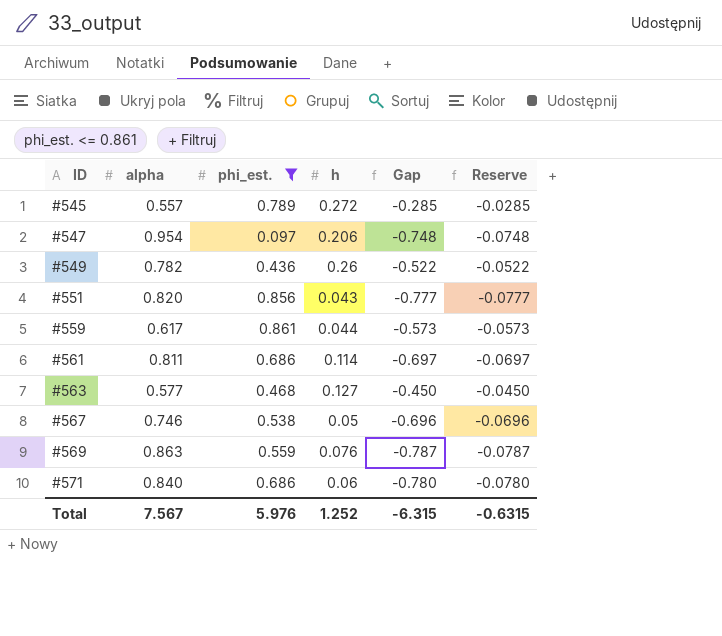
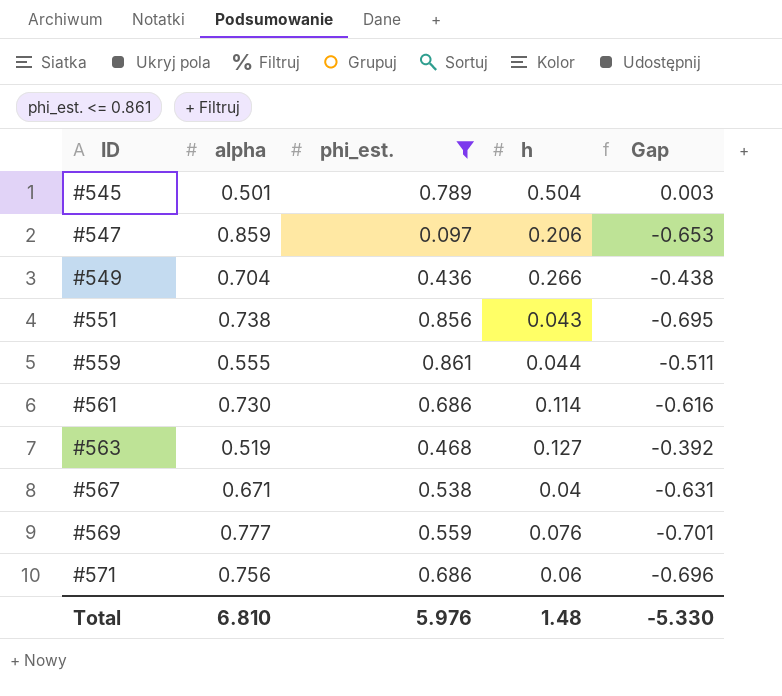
column Reserve | formula: [Gap] * 0.1 -> none
#545 | alpha: 0.557 -> 0.501
#545 | h: 0.272 -> 0.504
#545 | Gap: -0.285 -> 0.003
#547 | alpha: 0.954 -> 0.859
#547 | Gap: -0.748 -> -0.653
#549 | alpha: 0.782 -> 0.704
#549 | h: 0.26 -> 0.266
#549 | Gap: -0.522 -> -0.438
#551 | alpha: 0.820 -> 0.738
#551 | Gap: -0.777 -> -0.695
#559 | alpha: 0.617 -> 0.555
#559 | Gap: -0.573 -> -0.511
#561 | alpha: 0.811 -> 0.730
#561 | Gap: -0.697 -> -0.616
#563 | alpha: 0.577 -> 0.519
#563 | Gap: -0.450 -> -0.392
#567 | alpha: 0.746 -> 0.671
#567 | h: 0.05 -> 0.04
#567 | Gap: -0.696 -> -0.631
#569 | alpha: 0.863 -> 0.777
#569 | Gap: -0.787 -> -0.701
#571 | alpha: 0.840 -> 0.756
#571 | Gap: -0.780 -> -0.696
Total | alpha: 7.567 -> 6.810
Total | h: 1.252 -> 1.48
Total | Gap: -6.315 -> -5.330

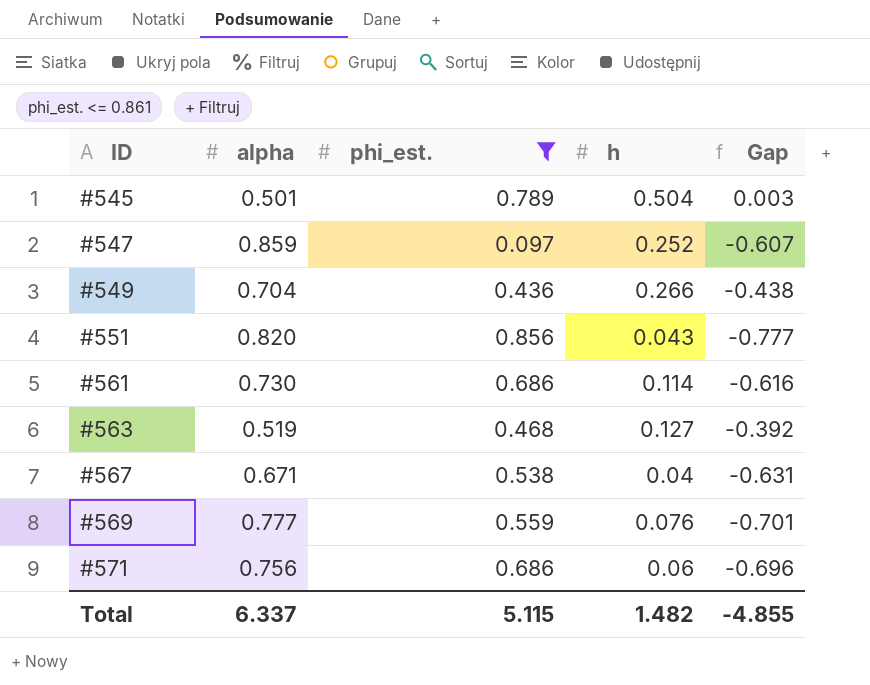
row #559: 0.555 | 0.861 | 0.044 | -0.511 -> none
#547 | h: 0.206 -> 0.252
#547 | Gap: -0.653 -> -0.607
#551 | alpha: 0.738 -> 0.820
#551 | Gap: -0.695 -> -0.777
Total | alpha: 6.810 -> 6.337
Total | phi_est.: 5.976 -> 5.115
Total | h: 1.48 -> 1.482
Total | Gap: -5.330 -> -4.855

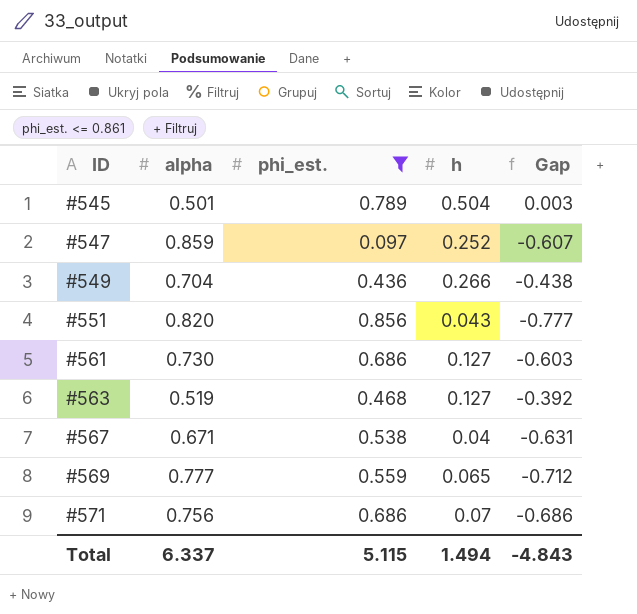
#561 | h: 0.114 -> 0.127
#561 | Gap: -0.616 -> -0.603
#569 | h: 0.076 -> 0.065
#569 | Gap: -0.701 -> -0.712
#571 | h: 0.06 -> 0.07
#571 | Gap: -0.696 -> -0.686
Total | h: 1.482 -> 1.494
Total | Gap: -4.855 -> -4.843

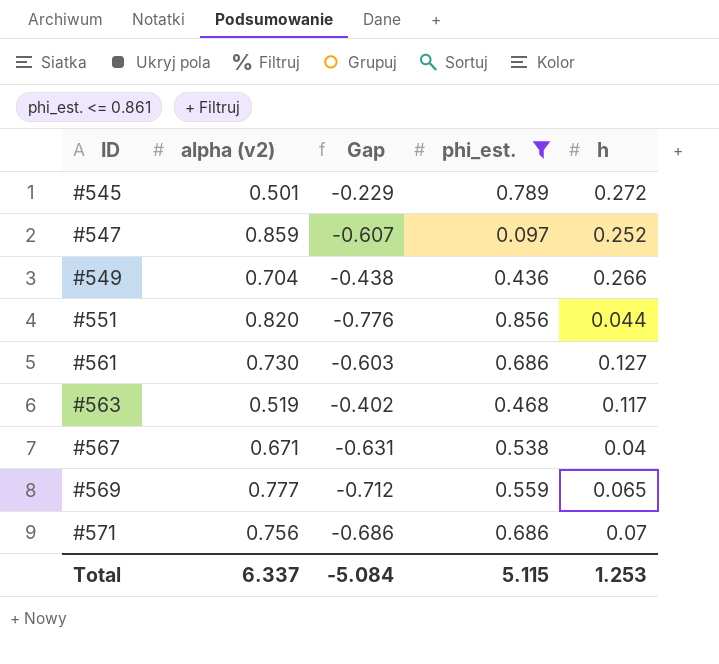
column name: alpha -> alpha (v2)
column Gap | position: 5 -> 3
#545 | Gap: 0.003 -> -0.229
#545 | h: 0.504 -> 0.272
#551 | Gap: -0.777 -> -0.776
#551 | h: 0.043 -> 0.044
#563 | Gap: -0.392 -> -0.402
#563 | h: 0.127 -> 0.117
Total | Gap: -4.843 -> -5.084
Total | h: 1.494 -> 1.253

